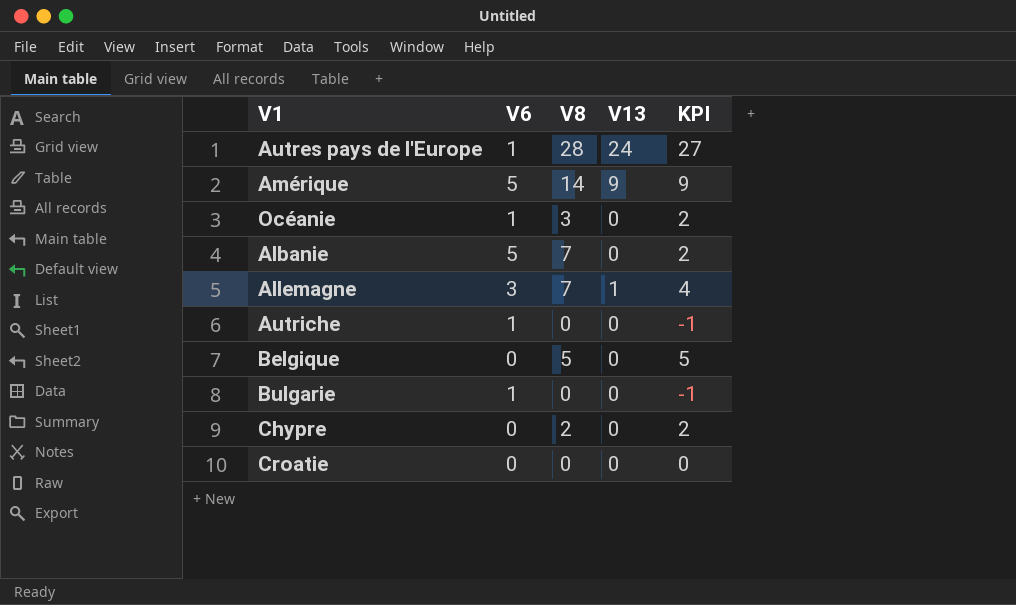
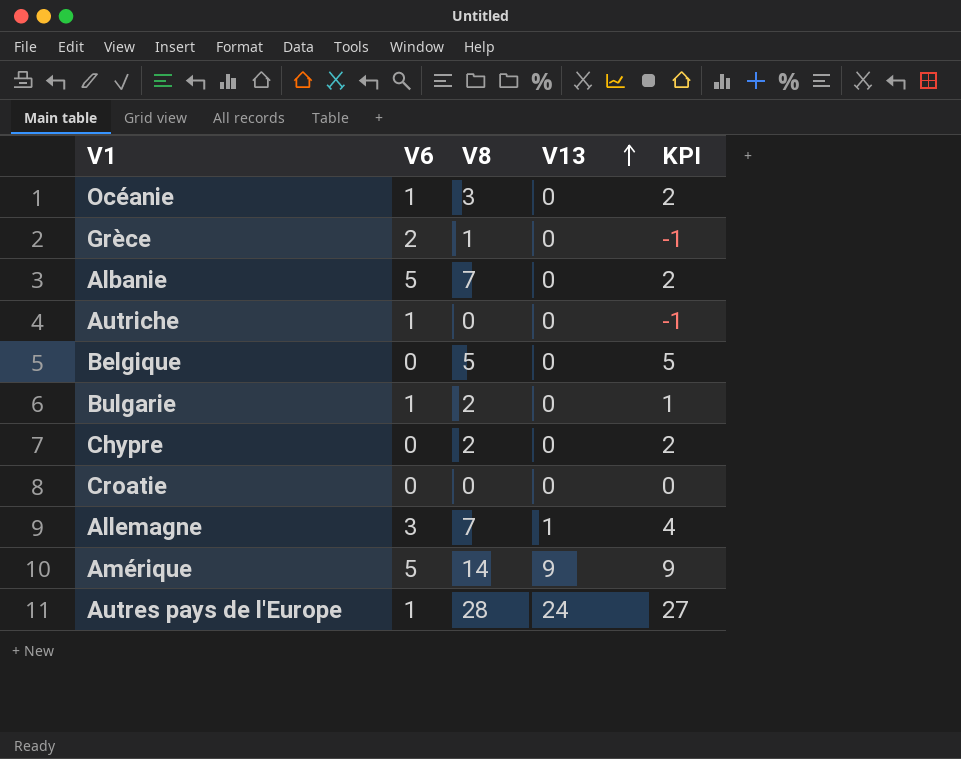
row order: none -> V13 ascending
row Grèce: none -> 2 | 1 | 0 | -1
Bulgarie | V8: 0 -> 2
Bulgarie | KPI: -1 -> 1

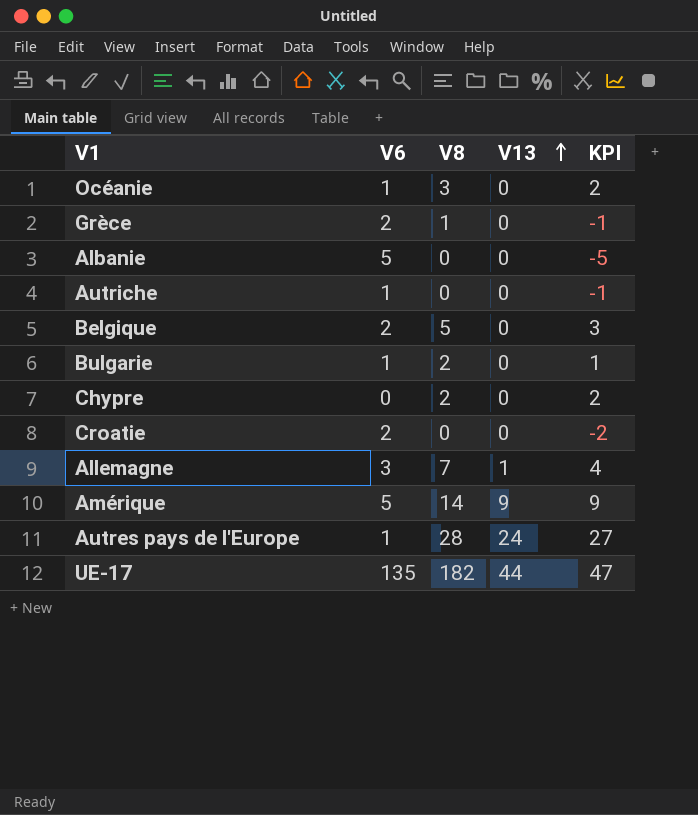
Albanie | V8: 7 -> 0
Albanie | KPI: 2 -> -5
Belgique | V6: 0 -> 2
Belgique | KPI: 5 -> 3
Croatie | V6: 0 -> 2
Croatie | KPI: 0 -> -2
row UE-17: none -> 135 | 182 | 44 | 47

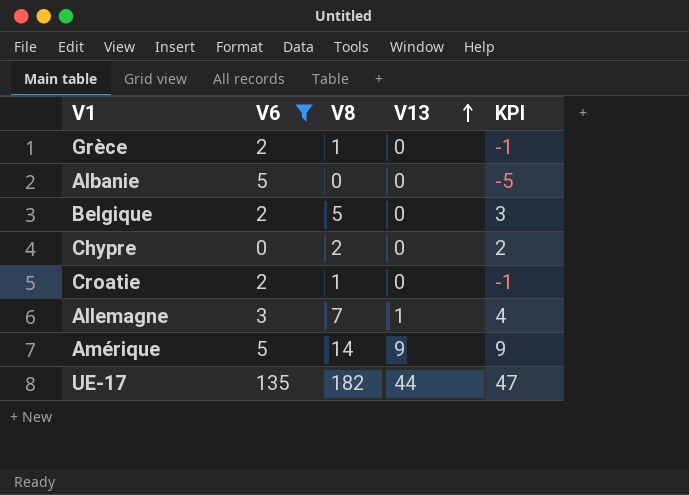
filter: none -> V6 != 1
Croatie | V8: 0 -> 1
Croatie | KPI: -2 -> -1

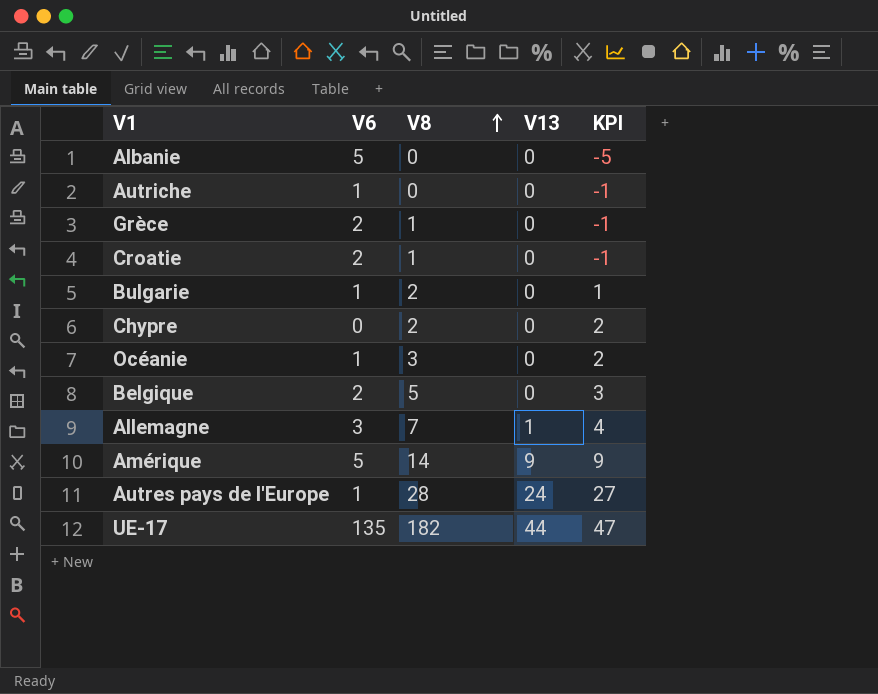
filter: V6 != 1 -> none
row order: V13 ascending -> V8 ascending

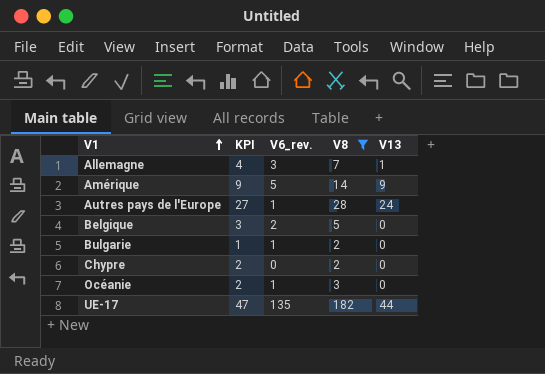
filter: none -> V8 >= 2
row order: V8 ascending -> V1 ascending
column KPI | position: 5 -> 2
column name: V6 -> V6_rev.

